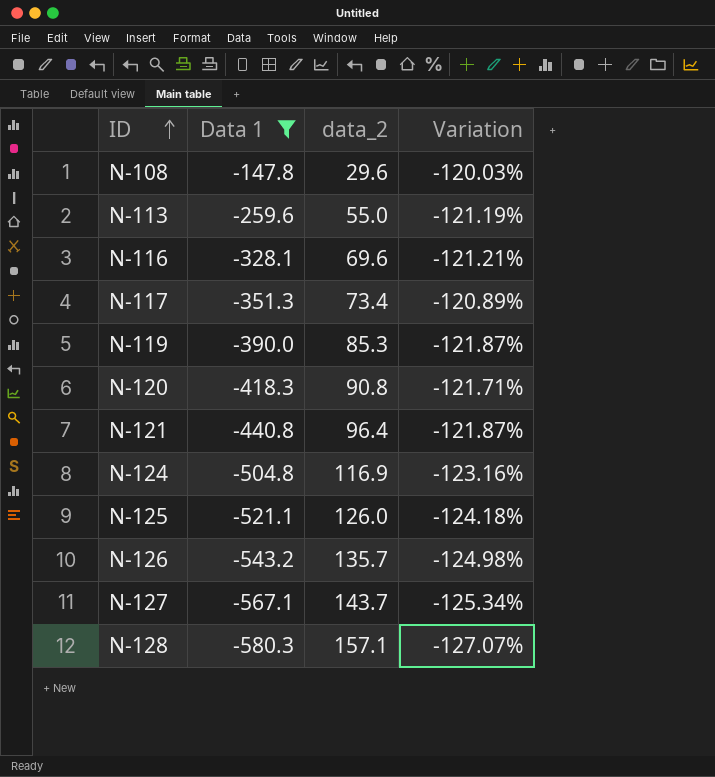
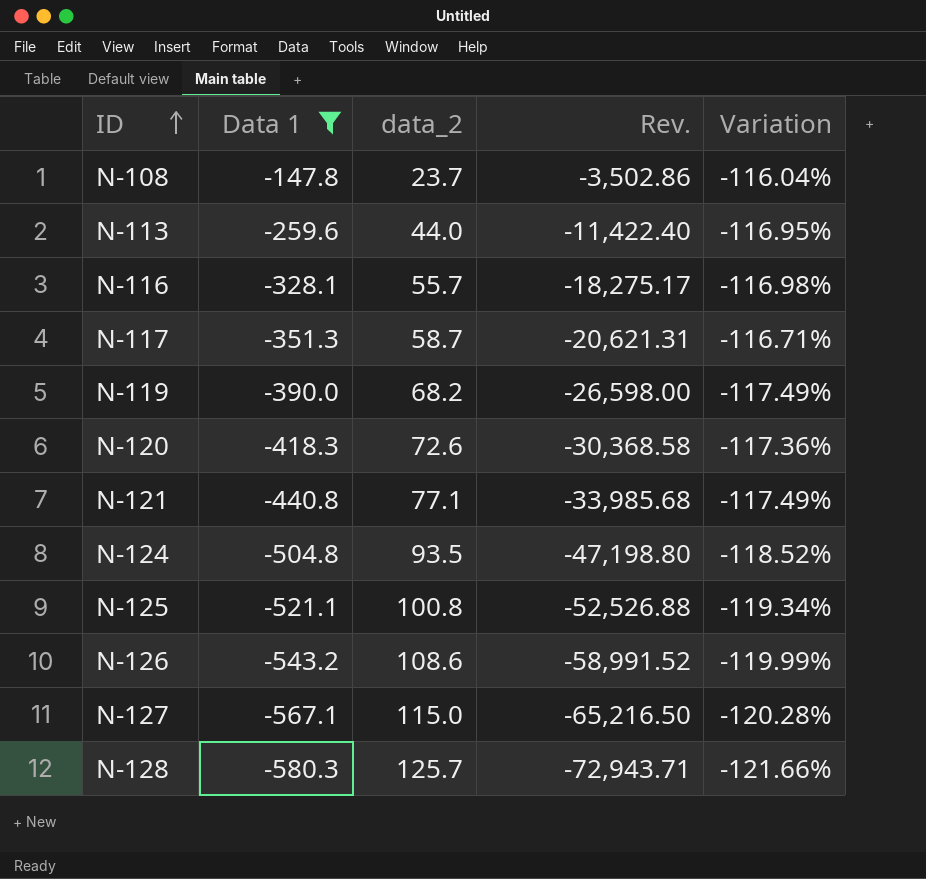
column Rev. | formula: none -> [Data 1] * [data_2]
N-108 | data_2: 29.6 -> 23.7
N-108 | Variation: -120.03% -> -116.04%
N-113 | data_2: 55.0 -> 44.0
N-113 | Variation: -121.19% -> -116.95%
N-116 | data_2: 69.6 -> 55.7
N-116 | Variation: -121.21% -> -116.98%
N-117 | data_2: 73.4 -> 58.7
N-117 | Variation: -120.89% -> -116.71%
N-119 | data_2: 85.3 -> 68.2
N-119 | Variation: -121.87% -> -117.49%
N-120 | data_2: 90.8 -> 72.6
N-120 | Variation: -121.71% -> -117.36%
N-121 | data_2: 96.4 -> 77.1
N-121 | Variation: -121.87% -> -117.49%
N-124 | data_2: 116.9 -> 93.5
N-124 | Variation: -123.16% -> -118.52%
N-125 | data_2: 126.0 -> 100.8
N-125 | Variation: -124.18% -> -119.34%
N-126 | data_2: 135.7 -> 108.6
N-126 | Variation: -124.98% -> -119.99%
N-127 | data_2: 143.7 -> 115.0
N-127 | Variation: -125.34% -> -120.28%
N-128 | data_2: 157.1 -> 125.7
N-128 | Variation: -127.07% -> -121.66%

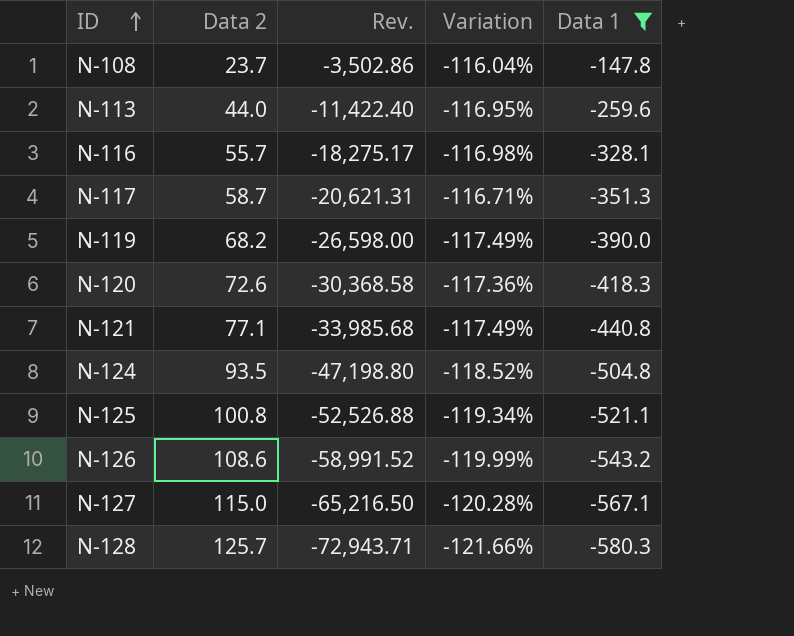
column name: data_2 -> Data 2
column Data 1 | position: 2 -> 5

